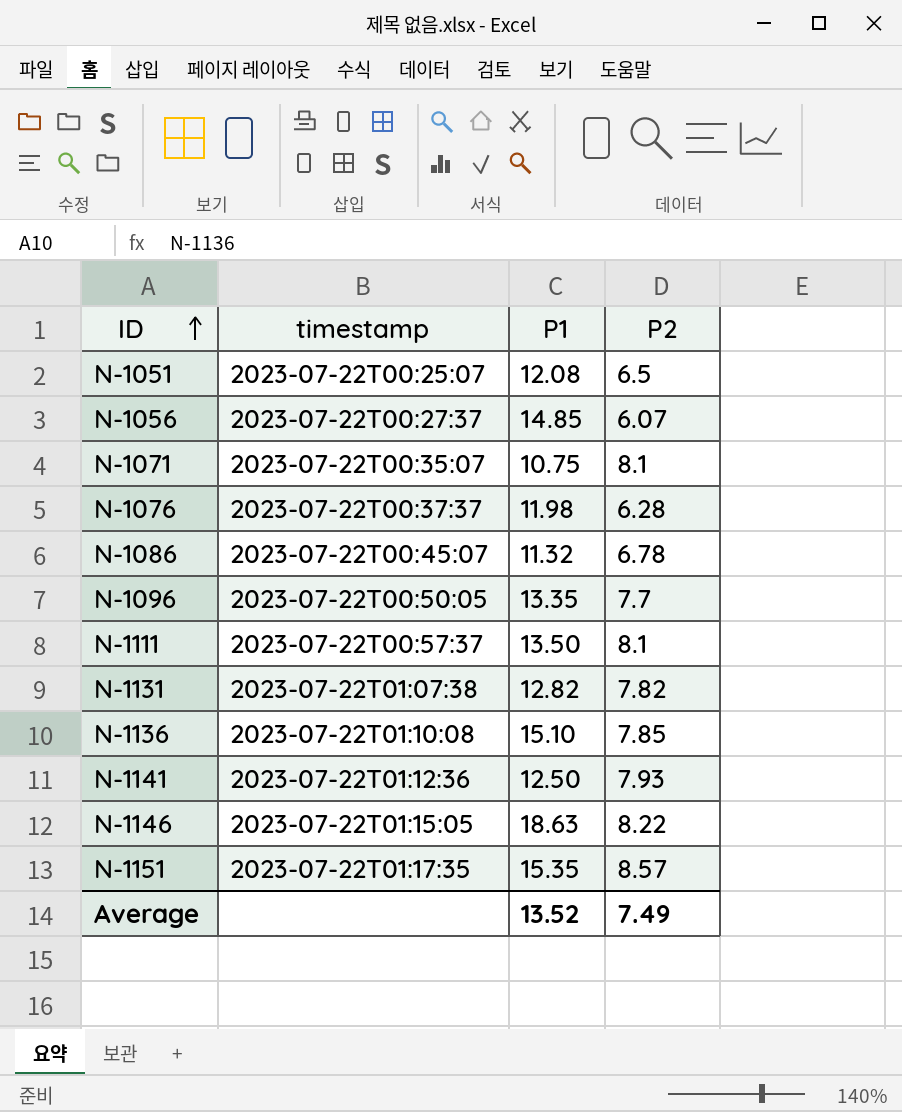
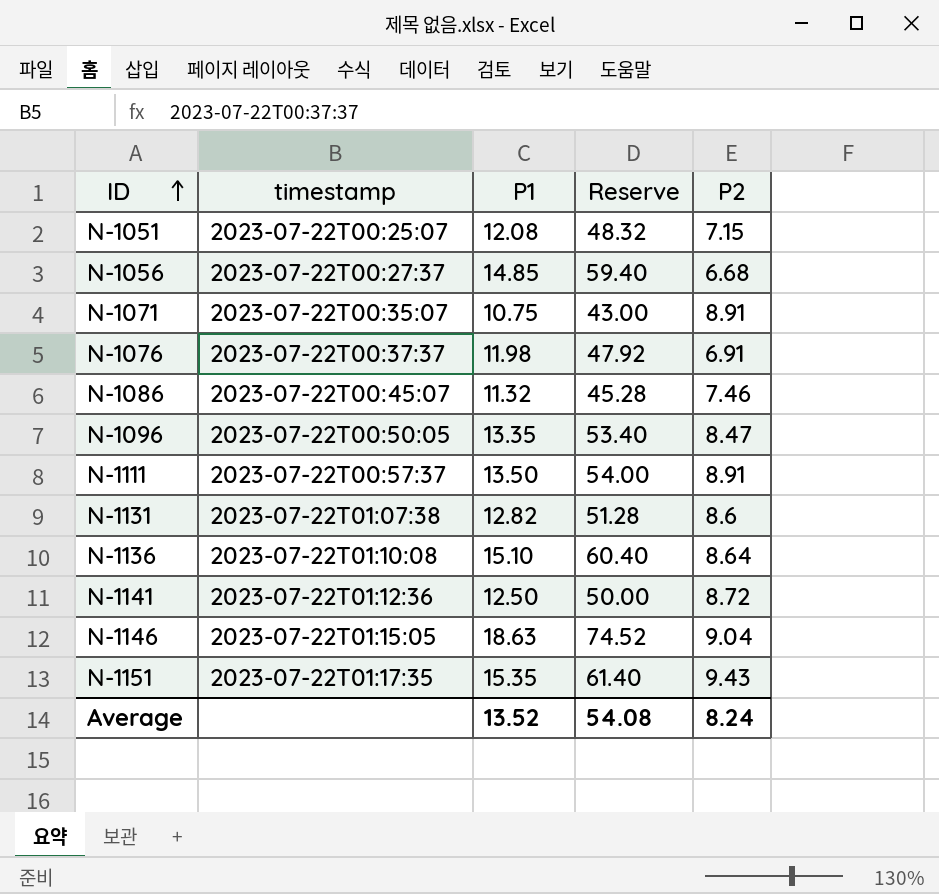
column Reserve | formula: none -> [P1] * 4
N-1051 | P2: 6.5 -> 7.15
N-1056 | P2: 6.07 -> 6.68
N-1071 | P2: 8.1 -> 8.91
N-1076 | P2: 6.28 -> 6.91
N-1086 | P2: 6.78 -> 7.46
N-1096 | P2: 7.7 -> 8.47
N-1111 | P2: 8.1 -> 8.91
N-1131 | P2: 7.82 -> 8.6
N-1136 | P2: 7.85 -> 8.64
N-1141 | P2: 7.93 -> 8.72
N-1146 | P2: 8.22 -> 9.04
N-1151 | P2: 8.57 -> 9.43
Average | P2: 7.49 -> 8.24

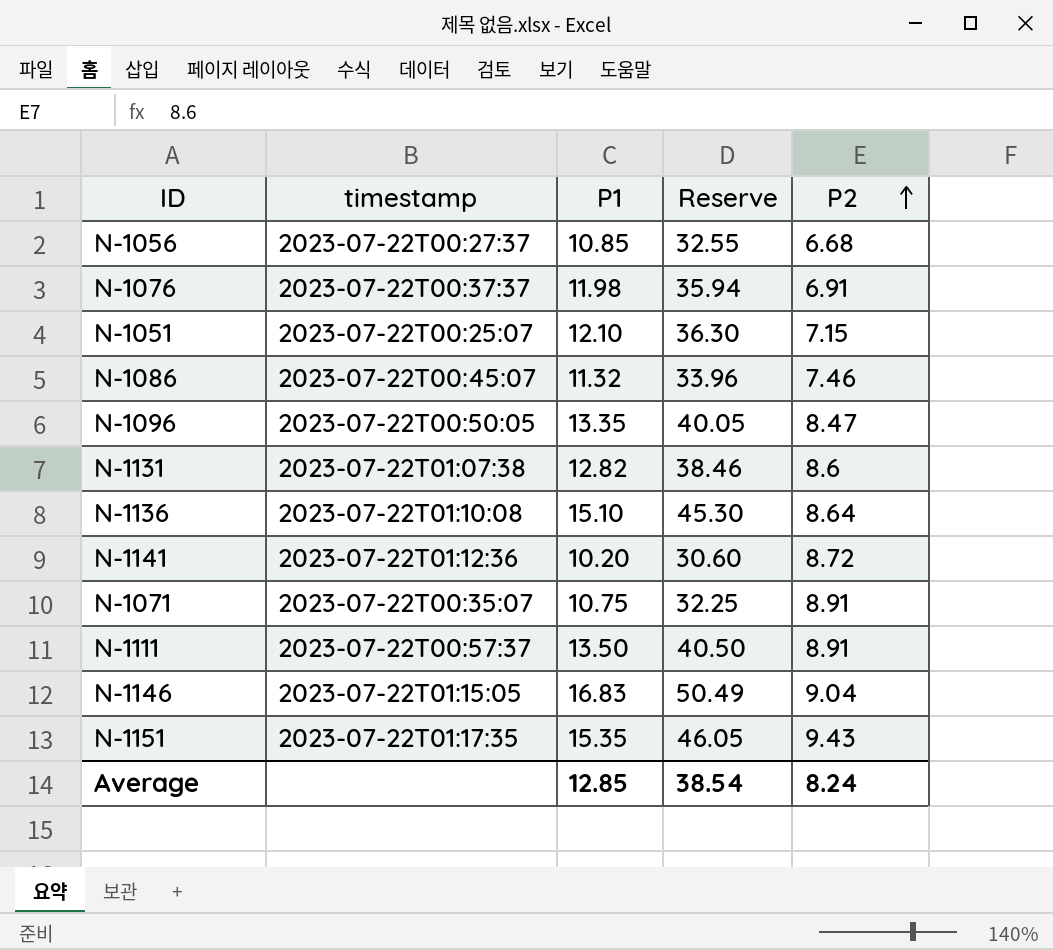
row order: ID ascending -> P2 ascending
column Reserve | formula: [P1] * 4 -> [P1] * 3
N-1056 | P1: 14.85 -> 10.85
N-1051 | P1: 12.08 -> 12.10
N-1141 | P1: 12.50 -> 10.20
N-1146 | P1: 18.63 -> 16.83
Average | P1: 13.52 -> 12.85
Average | Reserve: 54.08 -> 38.54

